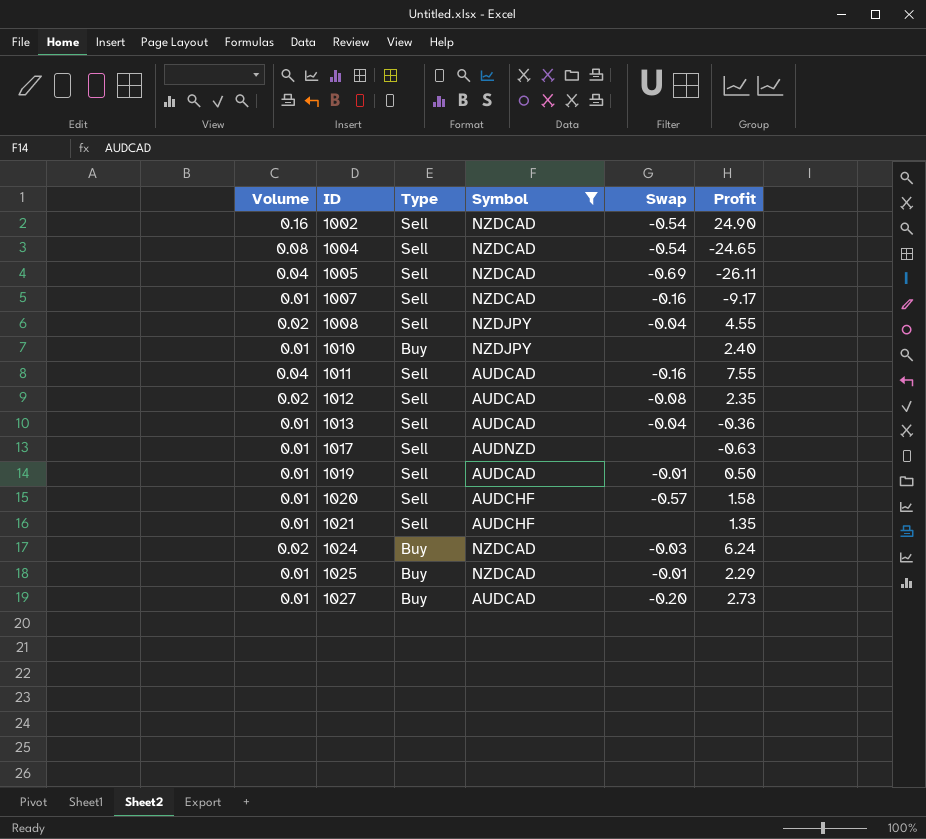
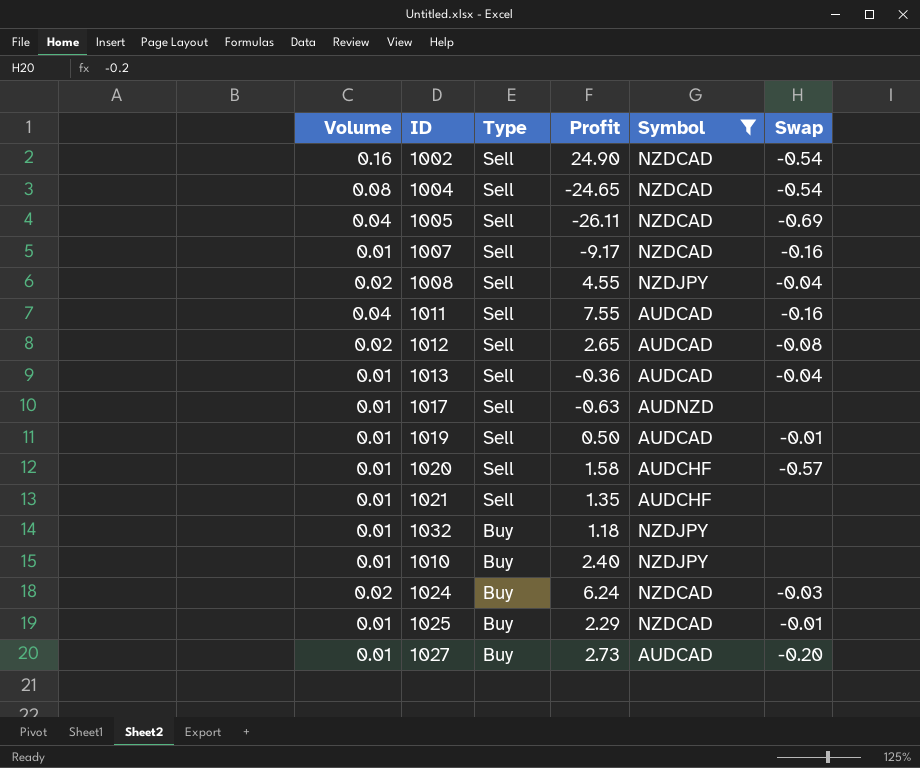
row order: ID ascending -> Type descending
column Profit | position: 6 -> 4
1012 | Profit: 2.35 -> 2.65
row 1032: none -> 0.01 | Buy | 1.18 | NZDJPY | none

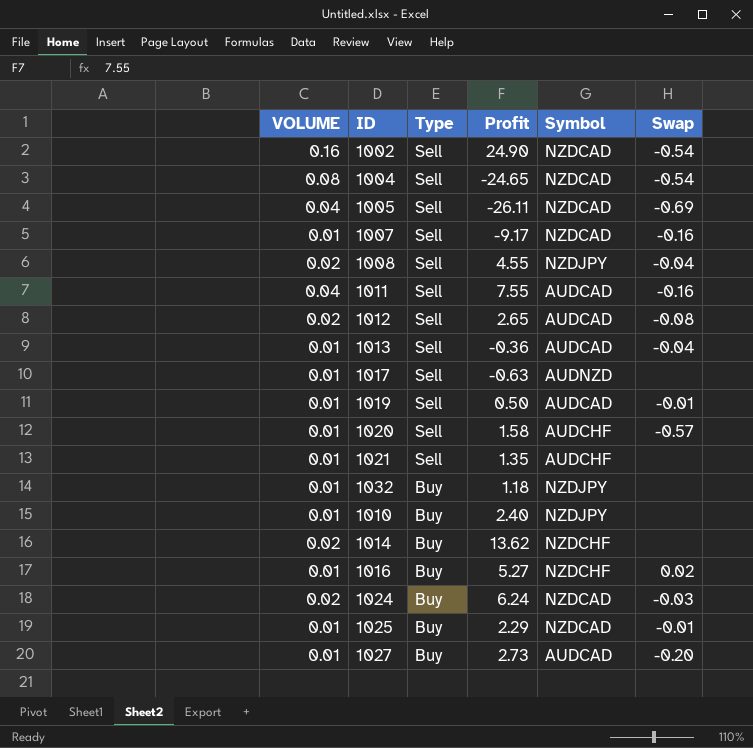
filter: Symbol != NZDCHF -> none
column name: Volume -> VOLUME

